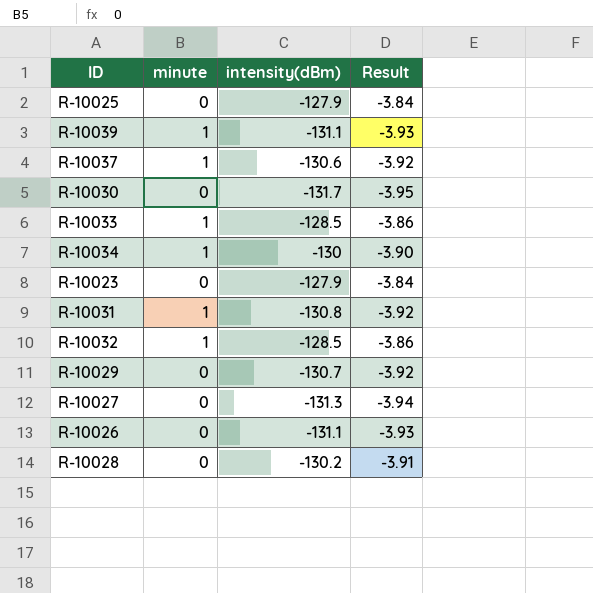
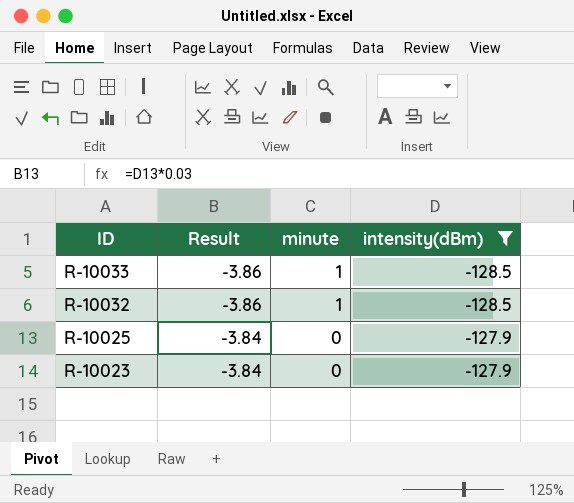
filter: none -> intensity(dBm) >= -128.5
row order: none -> ID descending
column Result | position: 4 -> 2

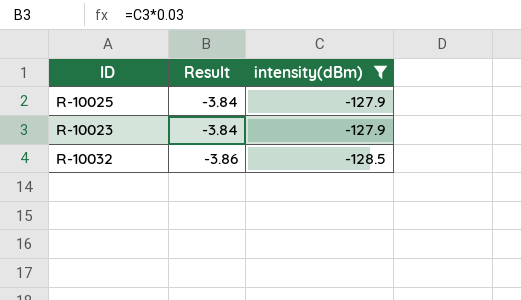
row order: ID descending -> Result descending
column minute | position: 3 -> none
row R-10033: -3.86 | 1 | -128.5 -> none

